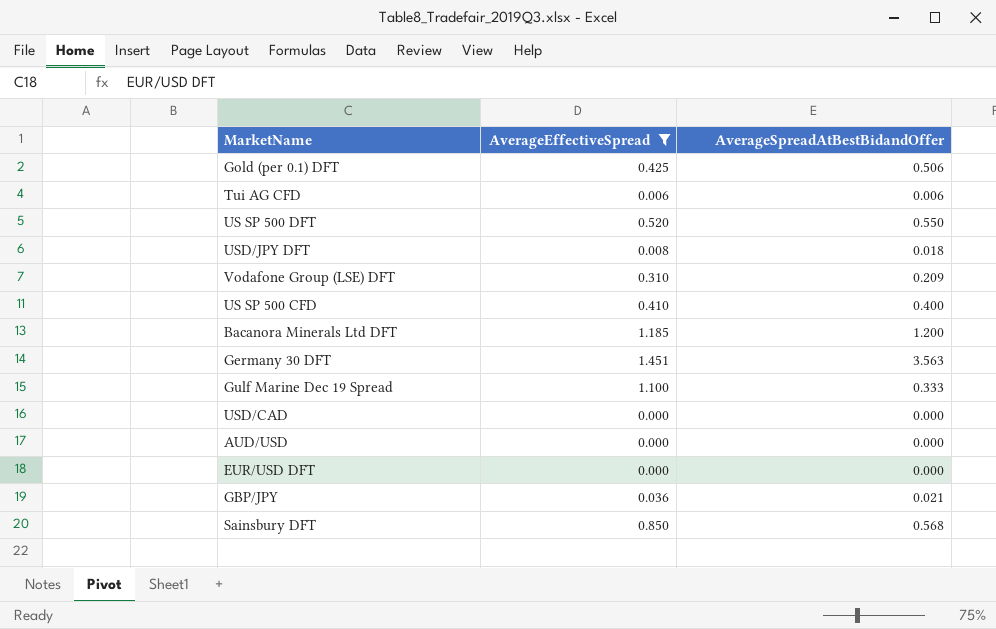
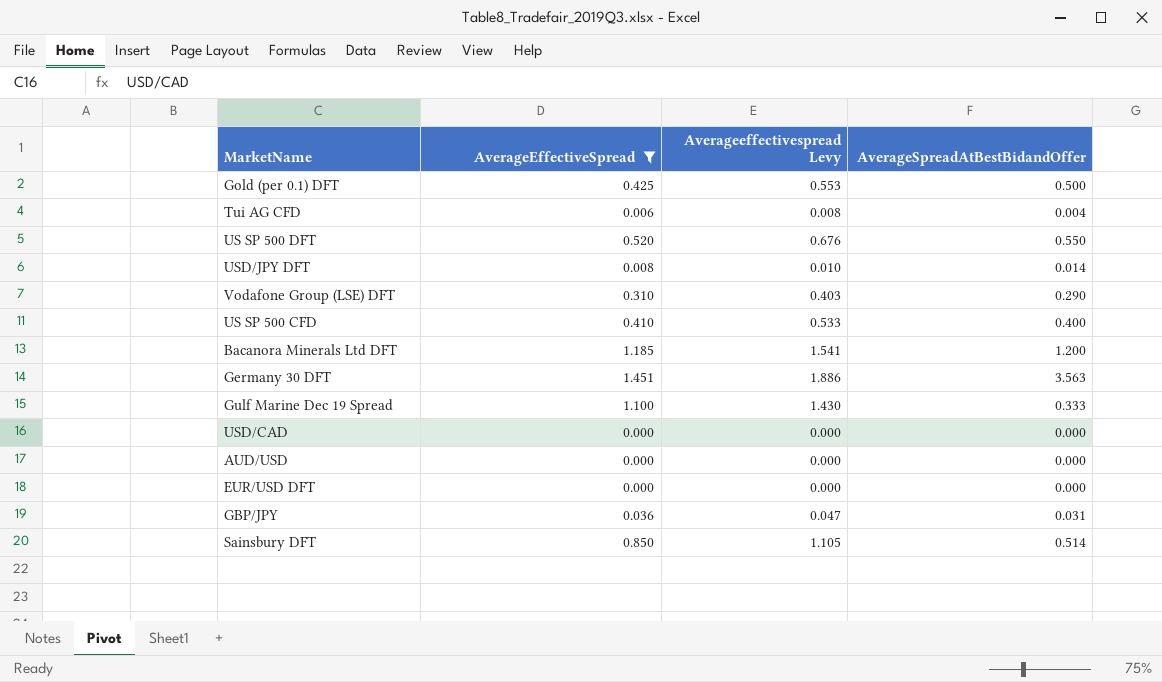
column Averageeffectivespread Levy | formula: none -> [AverageEffectiveSpread] * 1.3
Gold (per 0.1) DFT | AverageSpreadAtBestBidandOffer: 0.506 -> 0.500
Tui AG CFD | AverageSpreadAtBestBidandOffer: 0.006 -> 0.004
USD/JPY DFT | AverageSpreadAtBestBidandOffer: 0.018 -> 0.014
Vodafone Group (LSE) DFT | AverageSpreadAtBestBidandOffer: 0.209 -> 0.290
GBP/JPY | AverageSpreadAtBestBidandOffer: 0.021 -> 0.031
Sainsbury DFT | AverageSpreadAtBestBidandOffer: 0.568 -> 0.514

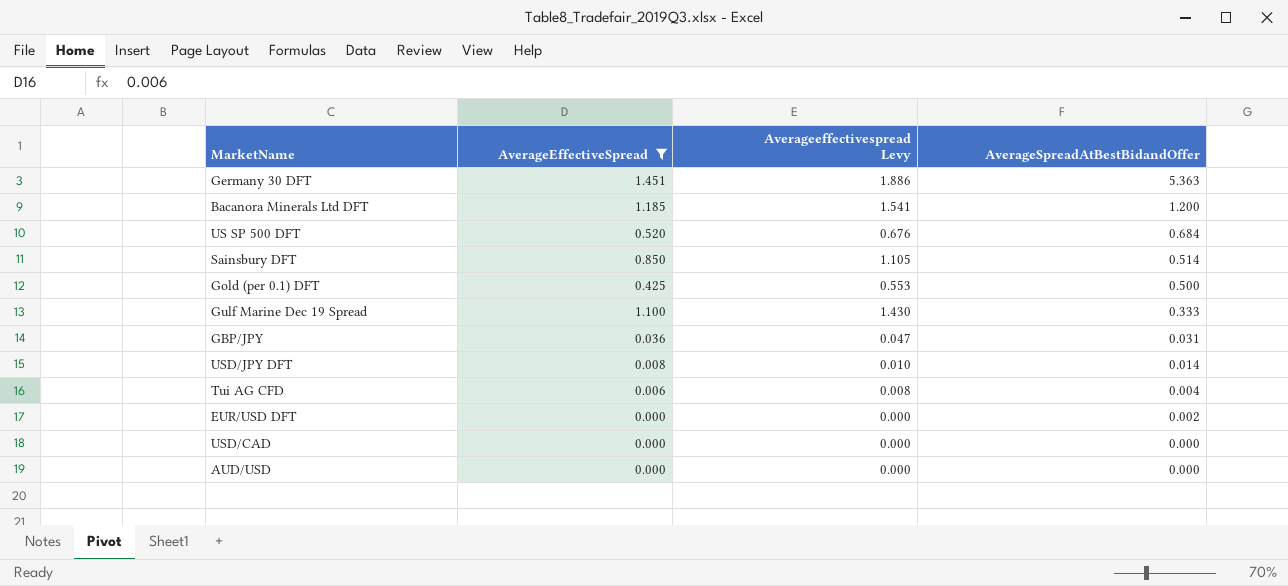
row order: none -> AverageSpreadAtBestBidandOffer descending
row Vodafone Group (LSE) DFT: 0.310 | 0.403 | 0.290 -> none
row US SP 500 CFD: 0.410 | 0.533 | 0.400 -> none
Germany 30 DFT | AverageSpreadAtBestBidandOffer: 3.563 -> 5.363
US SP 500 DFT | AverageSpreadAtBestBidandOffer: 0.550 -> 0.684
EUR/USD DFT | AverageSpreadAtBestBidandOffer: 0.000 -> 0.002

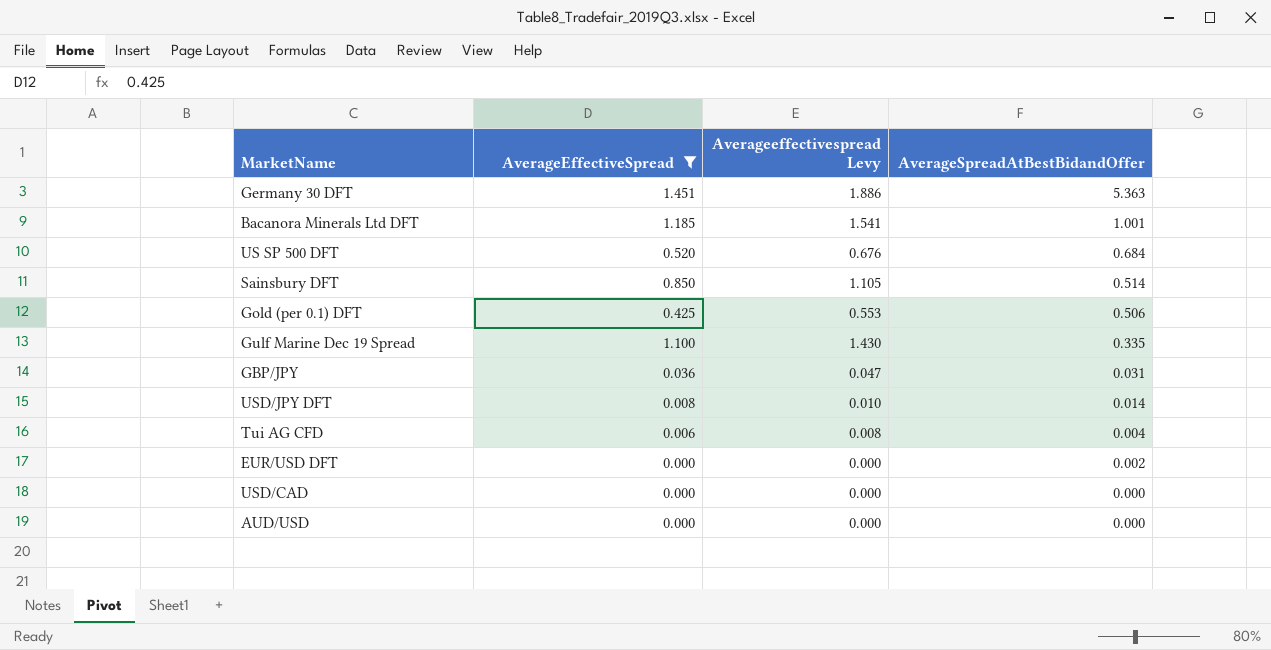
Bacanora Minerals Ltd DFT | AverageSpreadAtBestBidandOffer: 1.200 -> 1.001
Gold (per 0.1) DFT | AverageSpreadAtBestBidandOffer: 0.500 -> 0.506
Gulf Marine Dec 19 Spread | AverageSpreadAtBestBidandOffer: 0.333 -> 0.335

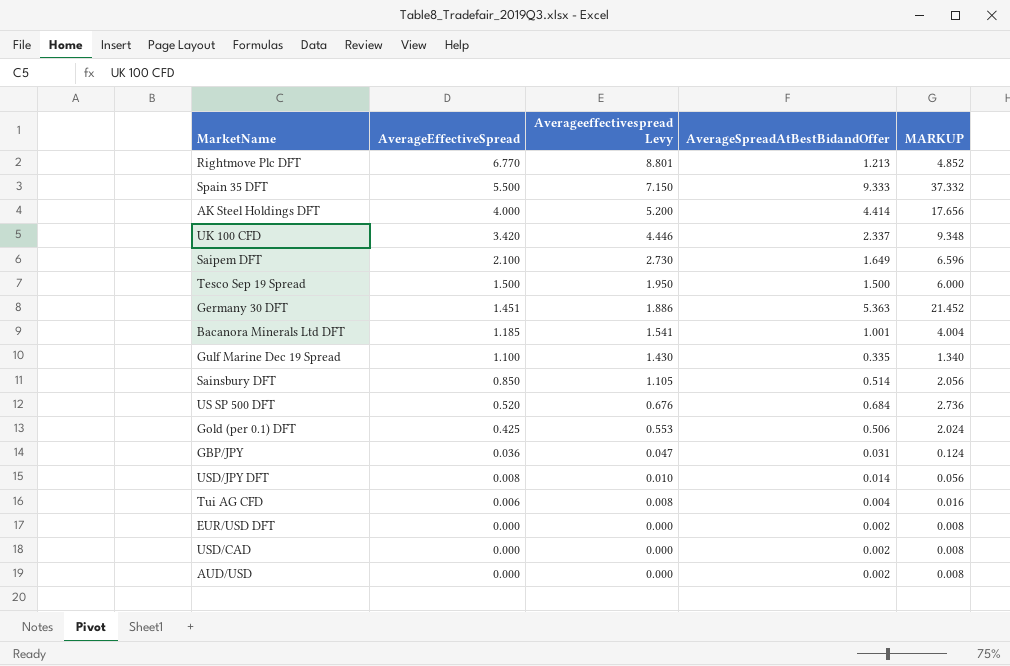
filter: AverageEffectiveSpread <= 1.451 -> none
row order: AverageSpreadAtBestBidandOffer descending -> AverageEffectiveSpread descending
column MARKUP | formula: none -> [AverageSpreadAtBestBidandOffer] * 4
USD/CAD | AverageSpreadAtBestBidandOffer: 0.000 -> 0.002
AUD/USD | AverageSpreadAtBestBidandOffer: 0.000 -> 0.002

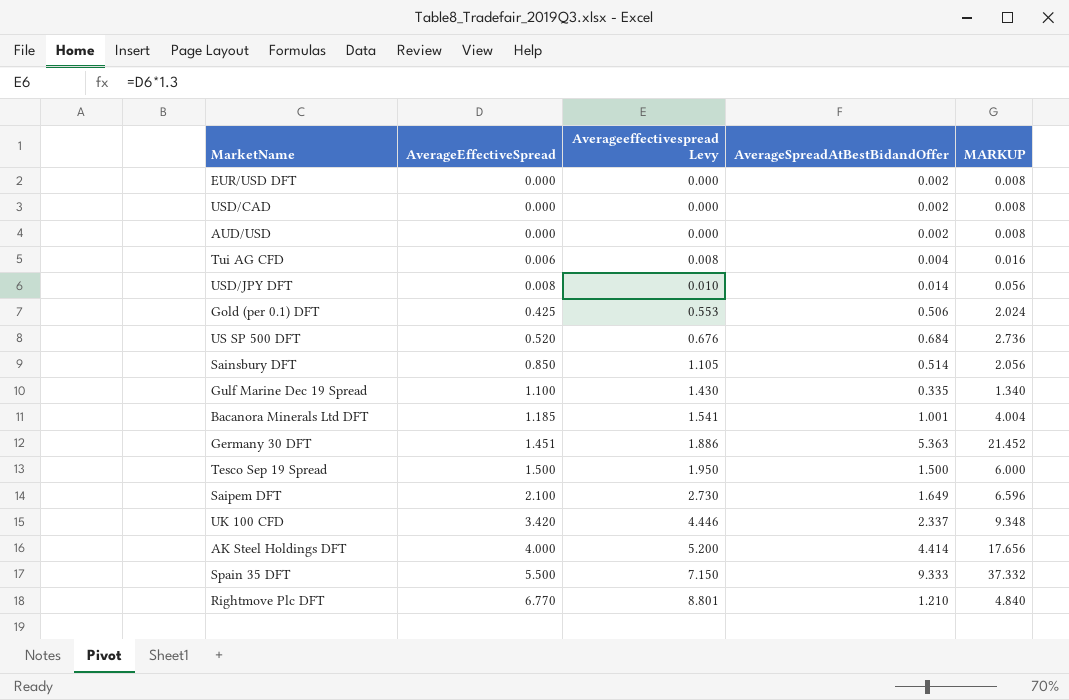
row order: AverageEffectiveSpread descending -> AverageEffectiveSpread ascending
row GBP/JPY: 0.036 | 0.047 | 0.031 | 0.124 -> none
Rightmove Plc DFT | AverageSpreadAtBestBidandOffer: 1.213 -> 1.210
Rightmove Plc DFT | MARKUP: 4.852 -> 4.840

